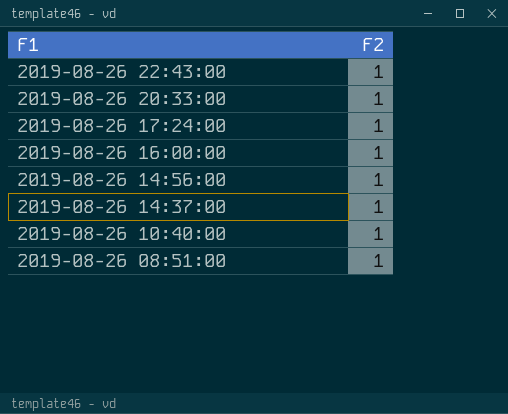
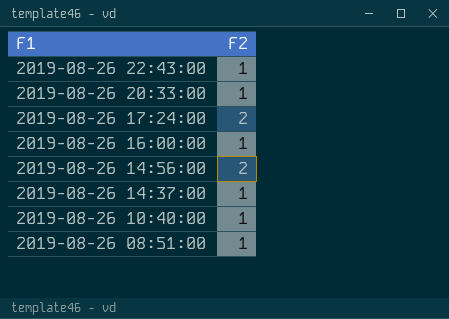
2019-08-26 17:24:00 | F2: 1 -> 2
2019-08-26 14:56:00 | F2: 1 -> 2

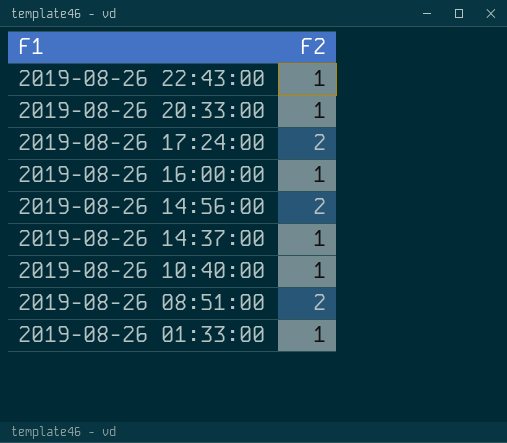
2019-08-26 08:51:00 | F2: 1 -> 2
row 2019-08-26 01:33:00: none -> 1

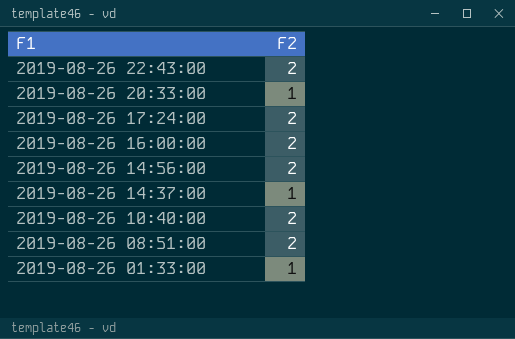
2019-08-26 22:43:00 | F2: 1 -> 2
2019-08-26 16:00:00 | F2: 1 -> 2
2019-08-26 10:40:00 | F2: 1 -> 2

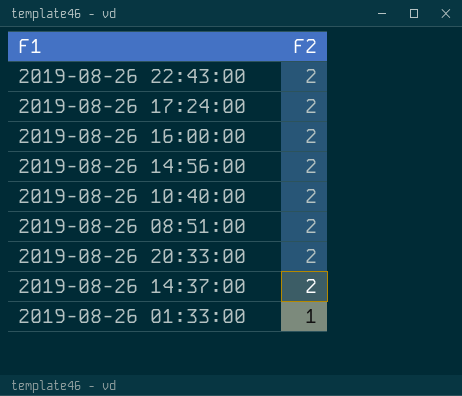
row order: F1 descending -> F2 descending
2019-08-26 20:33:00 | F2: 1 -> 2
2019-08-26 14:37:00 | F2: 1 -> 2

